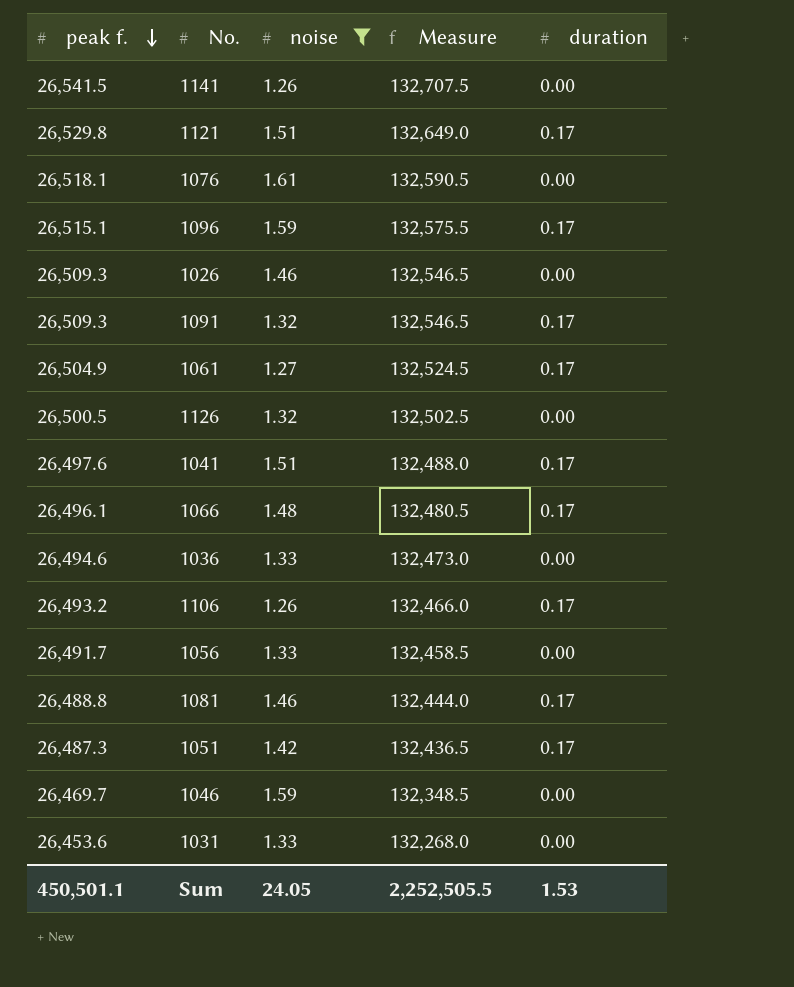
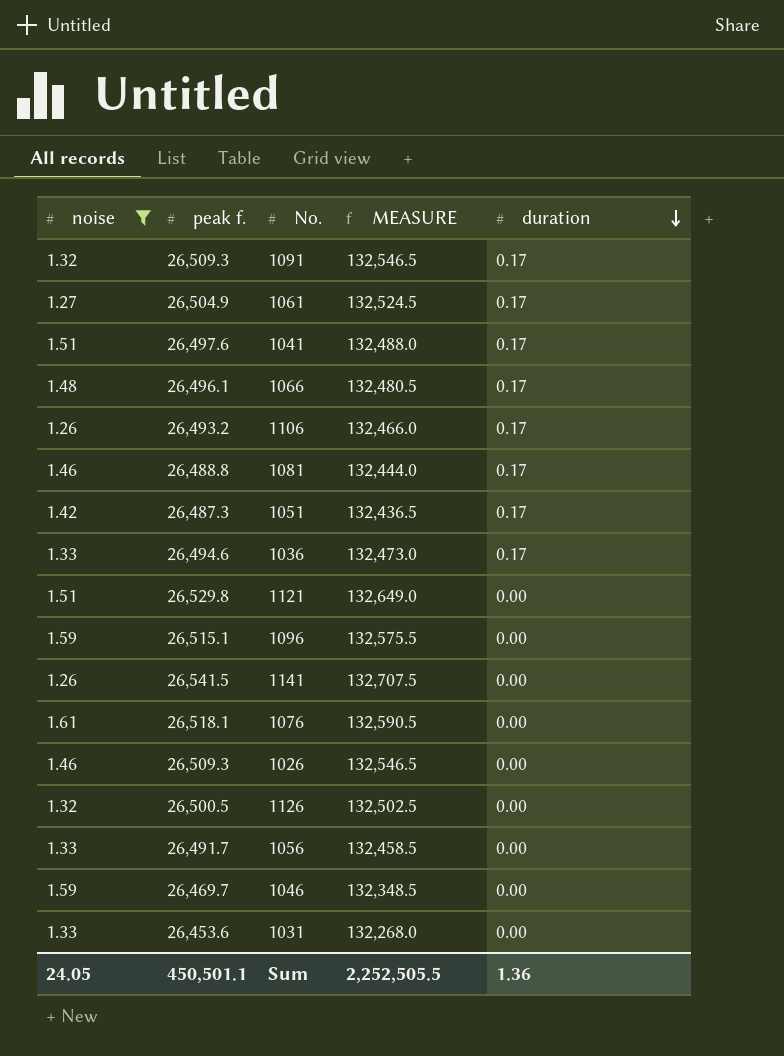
row order: peak f. descending -> duration descending
column noise | position: 3 -> 1
column name: Measure -> MEASURE
1036 | duration: 0.00 -> 0.17
1121 | duration: 0.17 -> 0.00
1096 | duration: 0.17 -> 0.00
Sum | duration: 1.53 -> 1.36

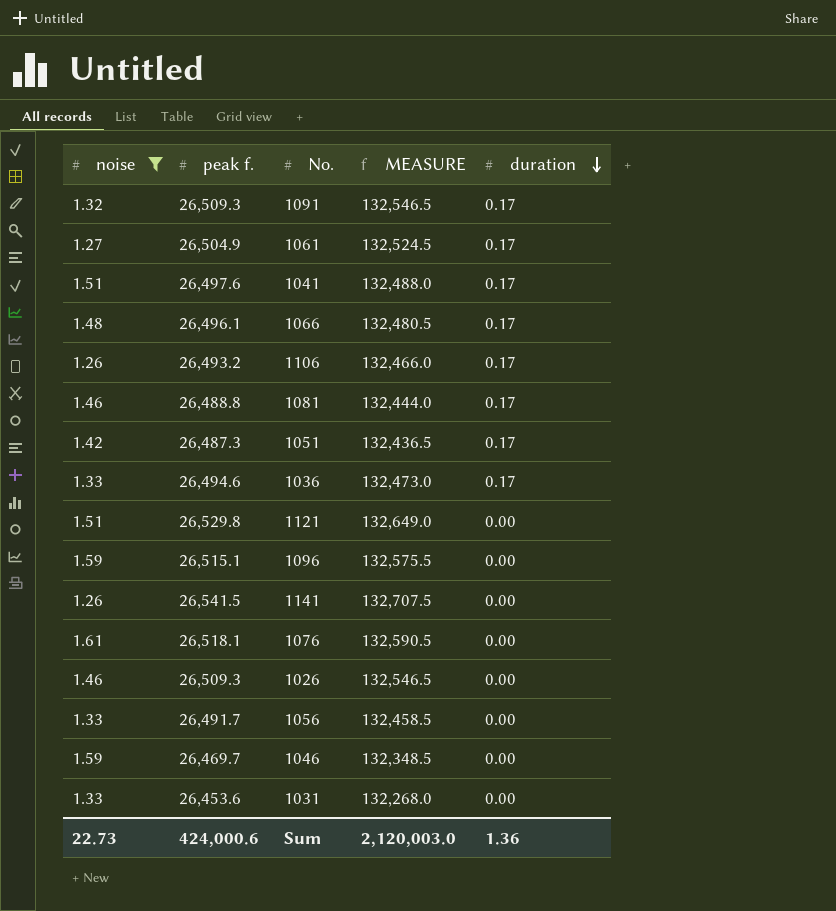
row 1126: 1.32 | 26,500.5 | 132,502.5 | 0.00 -> none
Sum | noise: 24.05 -> 22.73
Sum | peak f.: 450,501.1 -> 424,000.6
Sum | MEASURE: 2,252,505.5 -> 2,120,003.0

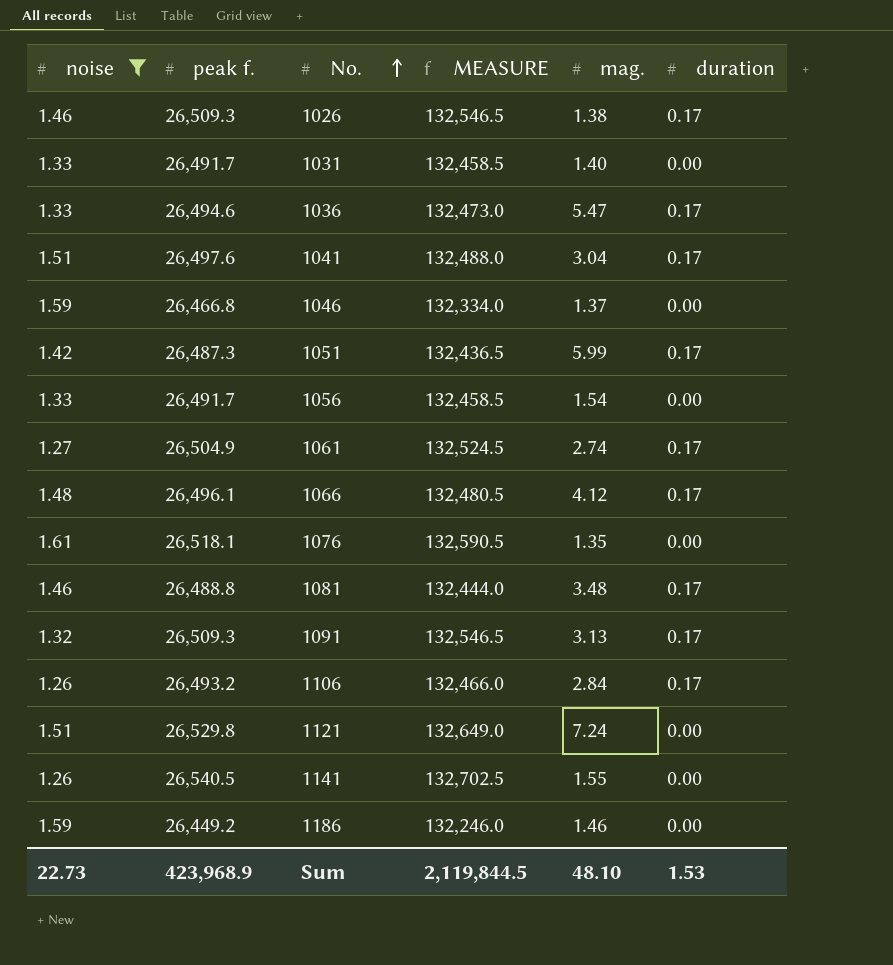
row order: duration descending -> No. ascending
column mag. | position: none -> 5
row 1096: 1.59 | 26,515.1 | 132,575.5 | 0.00 -> none
1026 | duration: 0.00 -> 0.17
1031 | peak f.: 26,453.6 -> 26,491.7
1031 | MEASURE: 132,268.0 -> 132,458.5
1046 | peak f.: 26,469.7 -> 26,466.8
1046 | MEASURE: 132,348.5 -> 132,334.0
1141 | peak f.: 26,541.5 -> 26,540.5
1141 | MEASURE: 132,707.5 -> 132,702.5
row 1186: none -> 1.59 | 26,449.2 | 132,246.0 | 1.46 | 0.00
Sum | peak f.: 424,000.6 -> 423,968.9
Sum | MEASURE: 2,120,003.0 -> 2,119,844.5
Sum | duration: 1.36 -> 1.53

